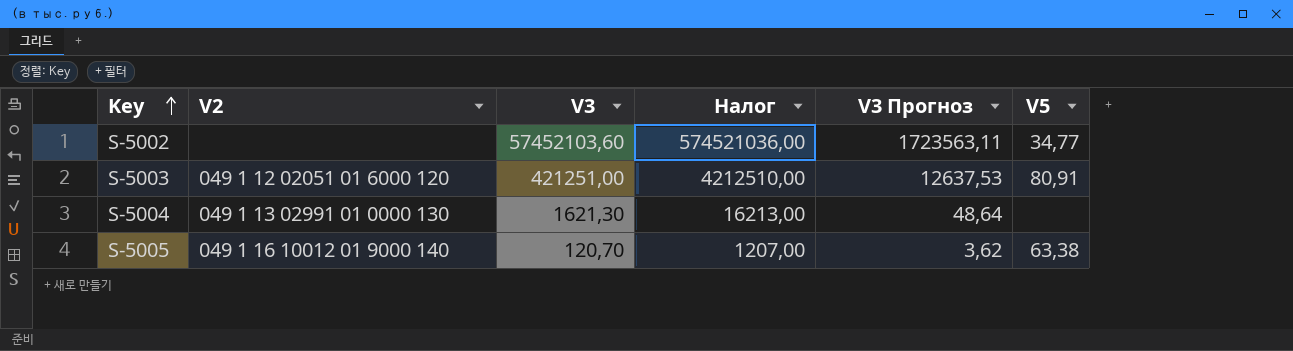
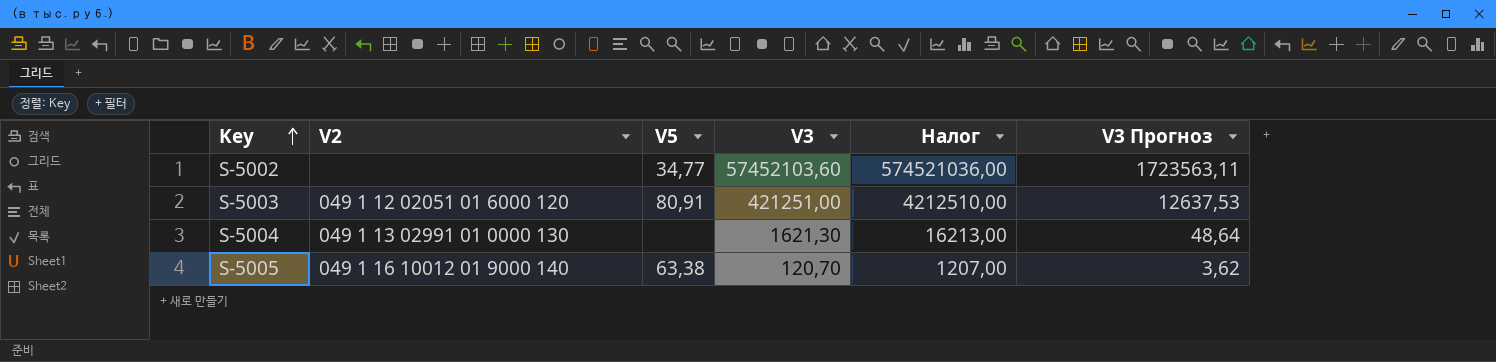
column V5 | position: 6 -> 3

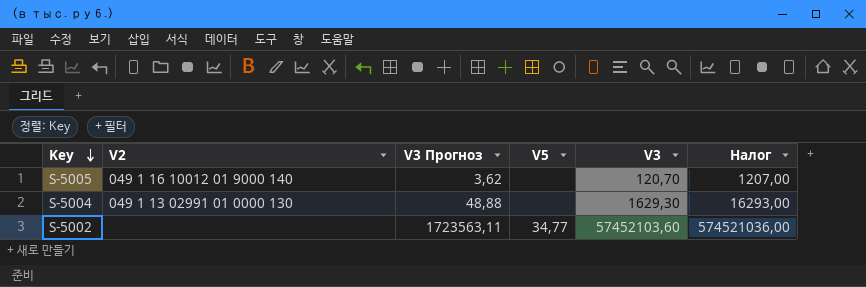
row order: Key ascending -> Key descending
column V3 Прогноз | position: 6 -> 3
row S-5003: 049 1 12 02051 01 6000 120 | 80,91 | 421251,00 | 4212510,00 | 12637,53 -> none
S-5005 | V5: 63,38 -> none
S-5004 | V3 Прогноз: 48,64 -> 48,88
S-5004 | V3: 1621,30 -> 1629,30
S-5004 | Налог: 16213,00 -> 16293,00

